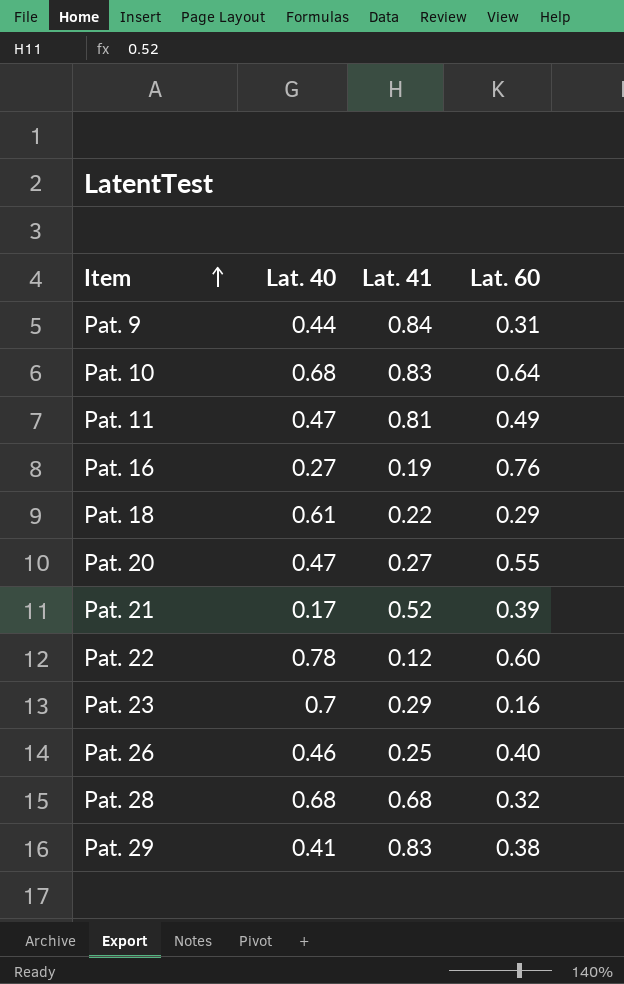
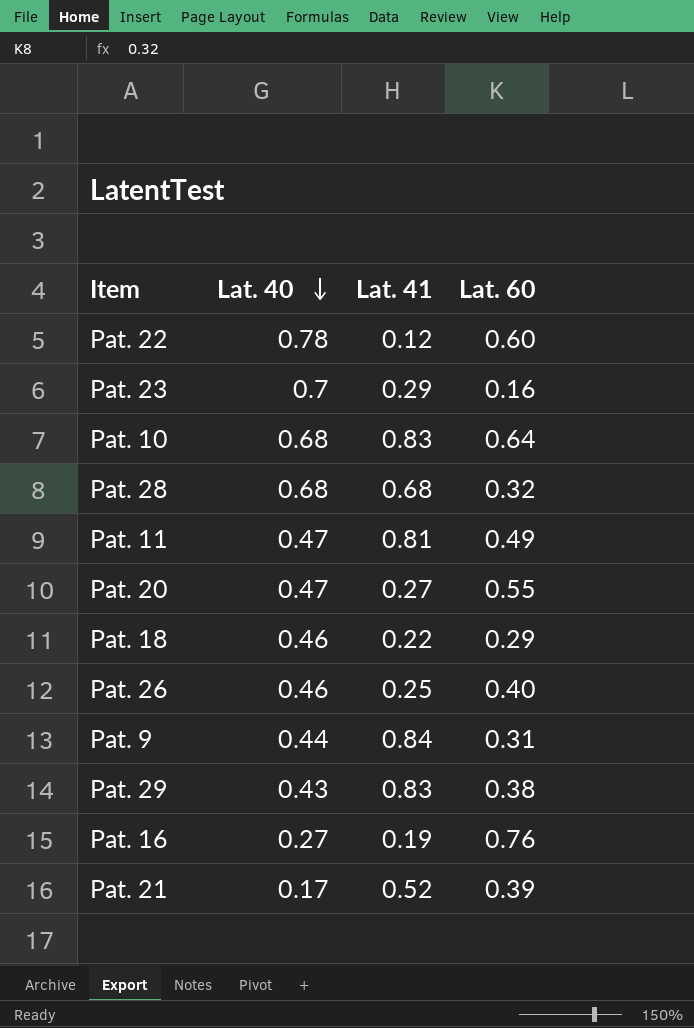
row order: Item ascending -> Lat. 40 descending
Pat. 18 | Lat. 40: 0.61 -> 0.46
Pat. 29 | Lat. 40: 0.41 -> 0.43

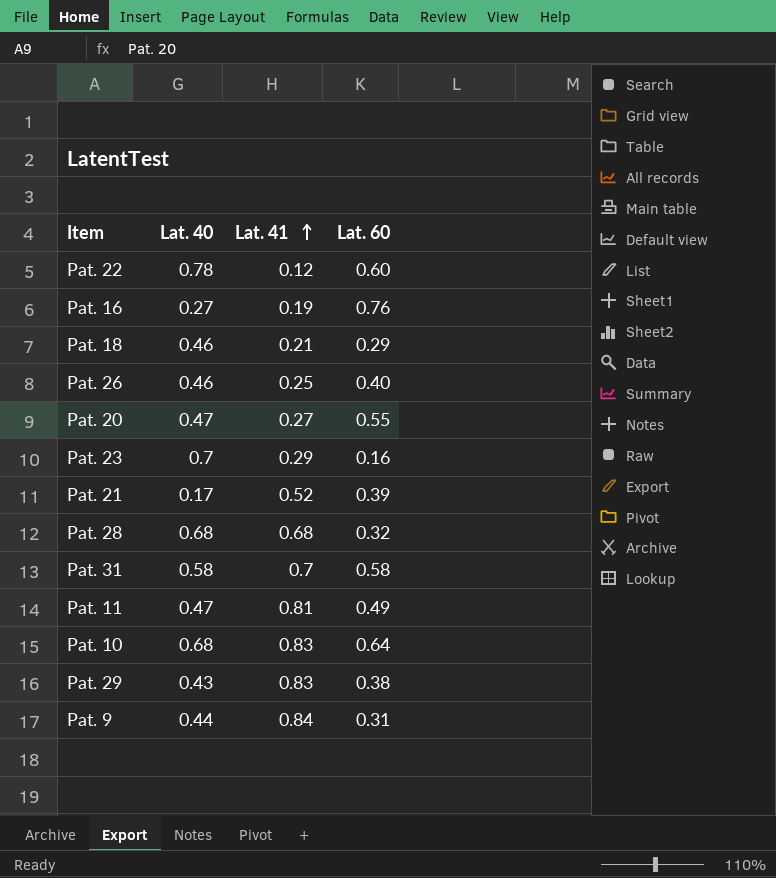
row order: Lat. 40 descending -> Lat. 41 ascending
Pat. 18 | Lat. 41: 0.22 -> 0.21
row Pat. 31: none -> 0.58 | 0.7 | 0.58

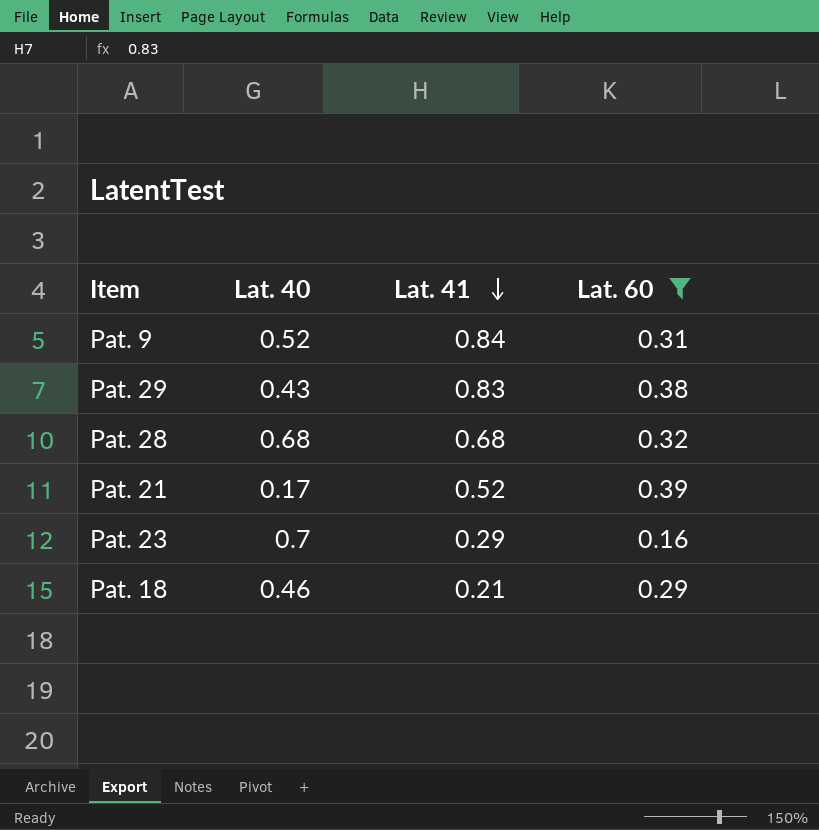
filter: none -> Lat. 60 <= 0.39
row order: Lat. 41 ascending -> Lat. 41 descending
Pat. 9 | Lat. 40: 0.44 -> 0.52

